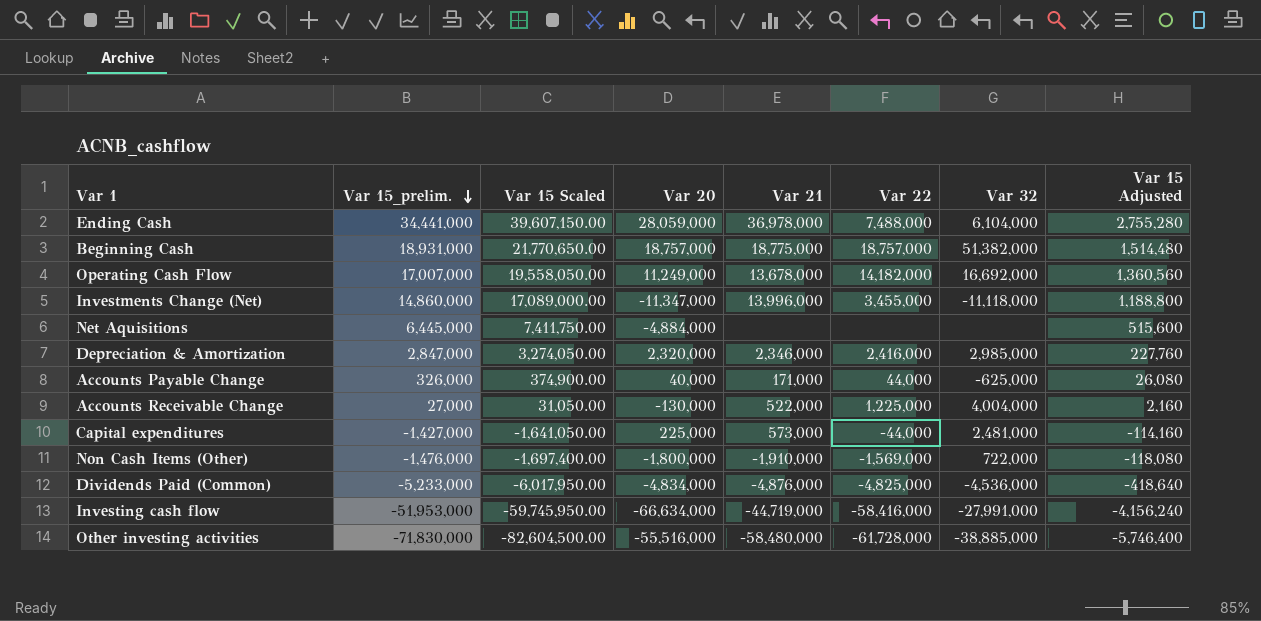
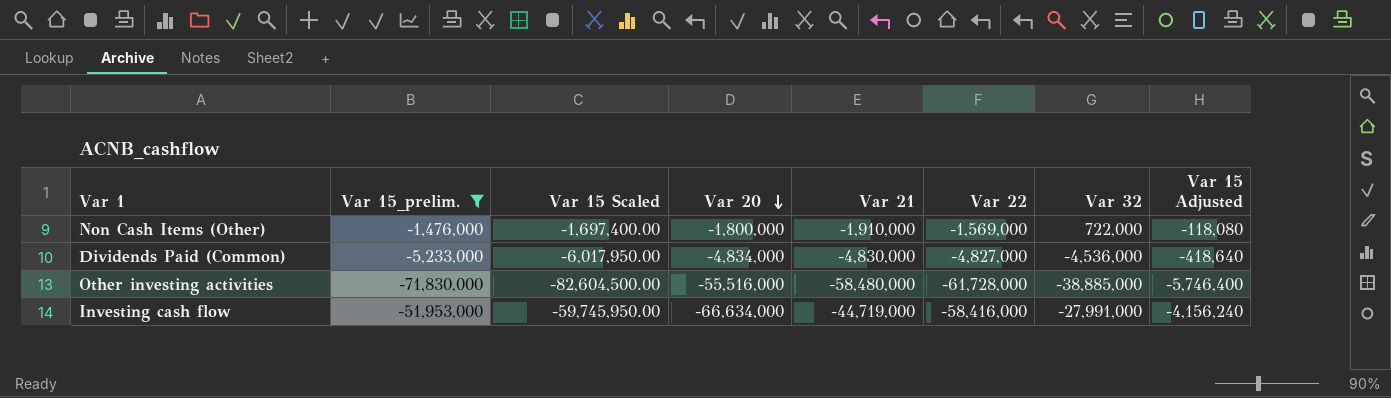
filter: none -> Var 15_prelim. <= -1,476,000
row order: Var 15_prelim. descending -> Var 20 descending
Dividends Paid (Common) | Var 21: -4,876,000 -> -4,830,000
Dividends Paid (Common) | Var 22: -4,825,000 -> -4,827,000

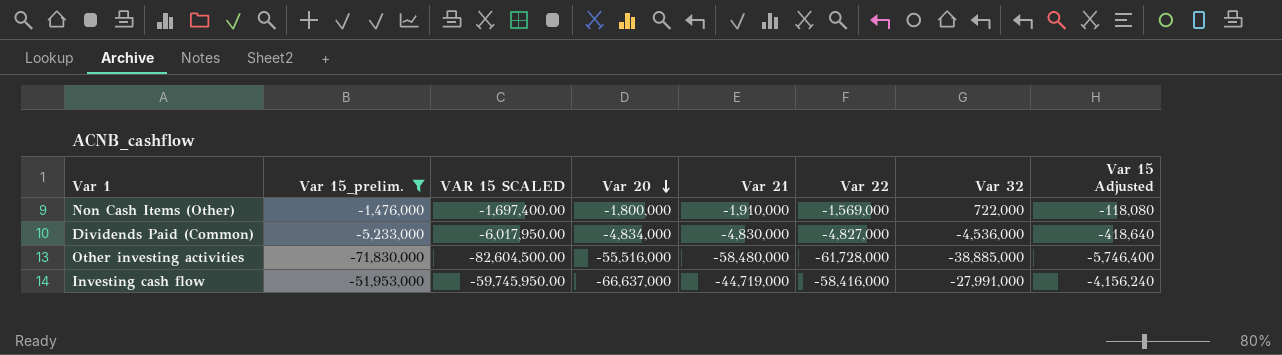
column name: Var 15 Scaled -> VAR 15 SCALED
Investing cash flow | Var 20: -66,634,000 -> -66,637,000

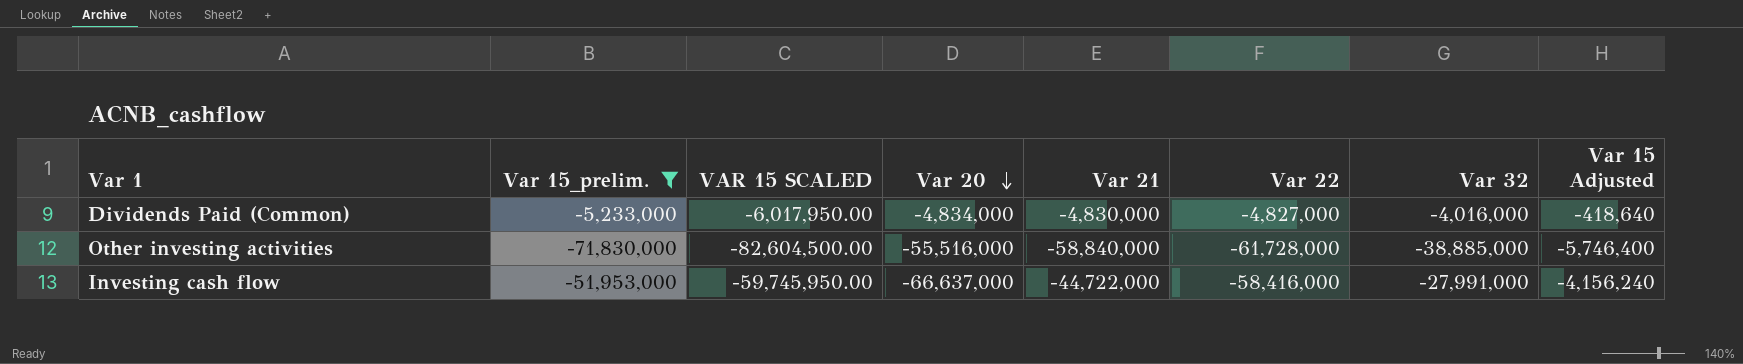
row Non Cash Items (Other): -1,476,000 | -1,697,400.00 | -1,800,000 | -1,910,000 | -1,569,000 | 722,000 | -118,080 -> none
Dividends Paid (Common) | Var 32: -4,536,000 -> -4,016,000
Other investing activities | Var 21: -58,480,000 -> -58,840,000
Investing cash flow | Var 21: -44,719,000 -> -44,722,000

